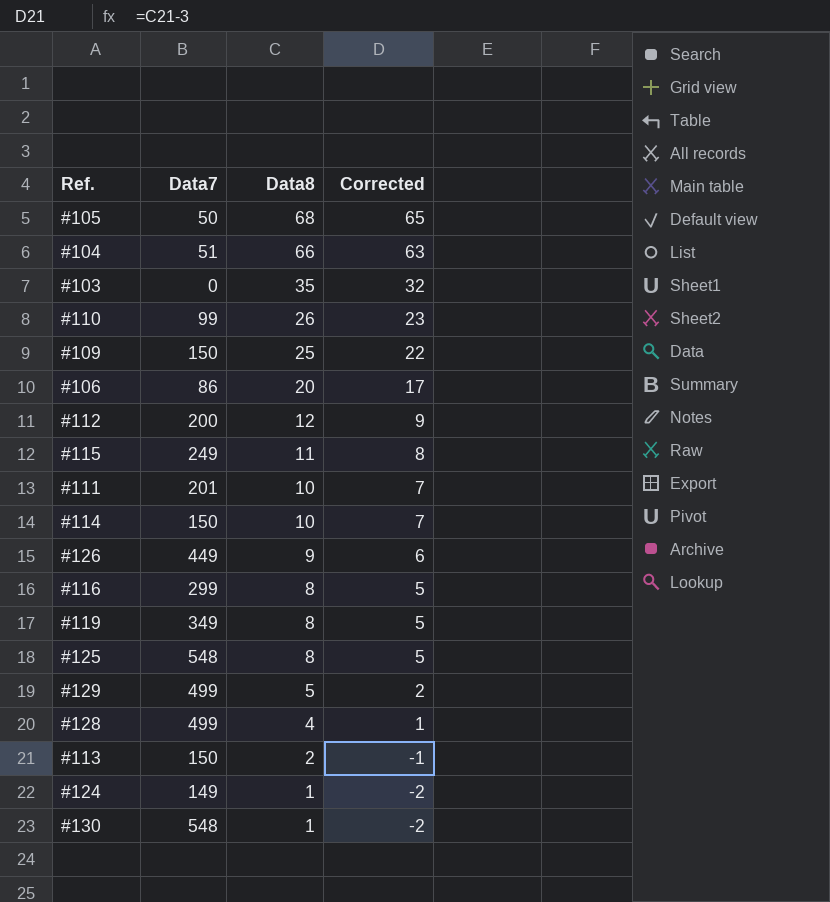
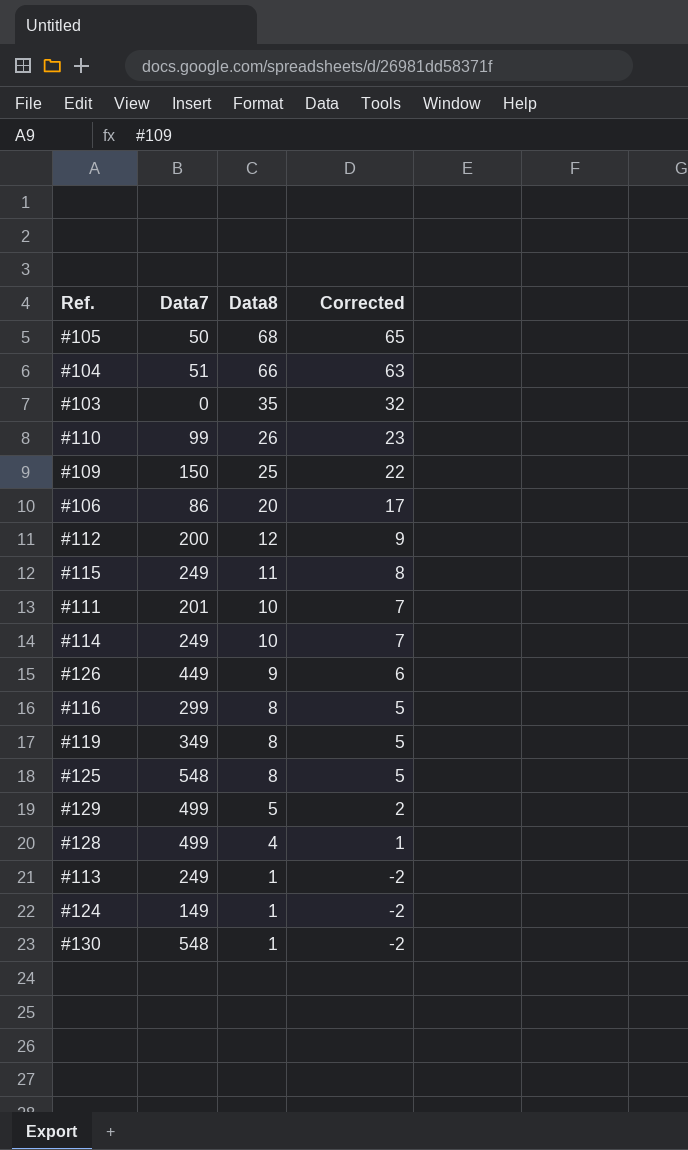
#114 | Data7: 150 -> 249
#113 | Data7: 150 -> 249
#113 | Data8: 2 -> 1
#113 | Corrected: -1 -> -2

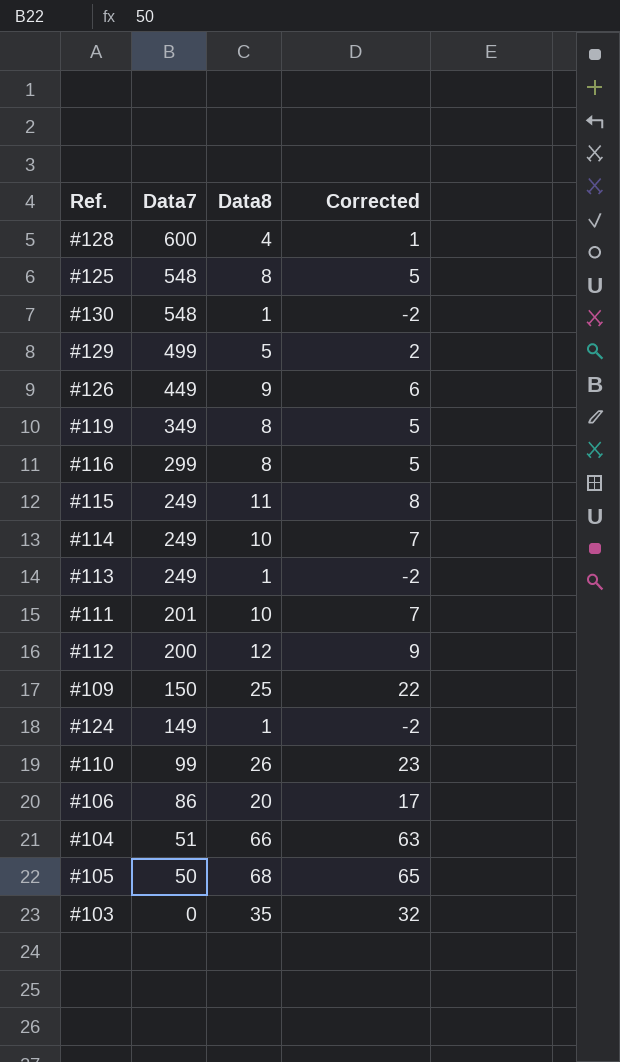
row order: Data8 descending -> Data7 descending
#128 | Data7: 499 -> 600

